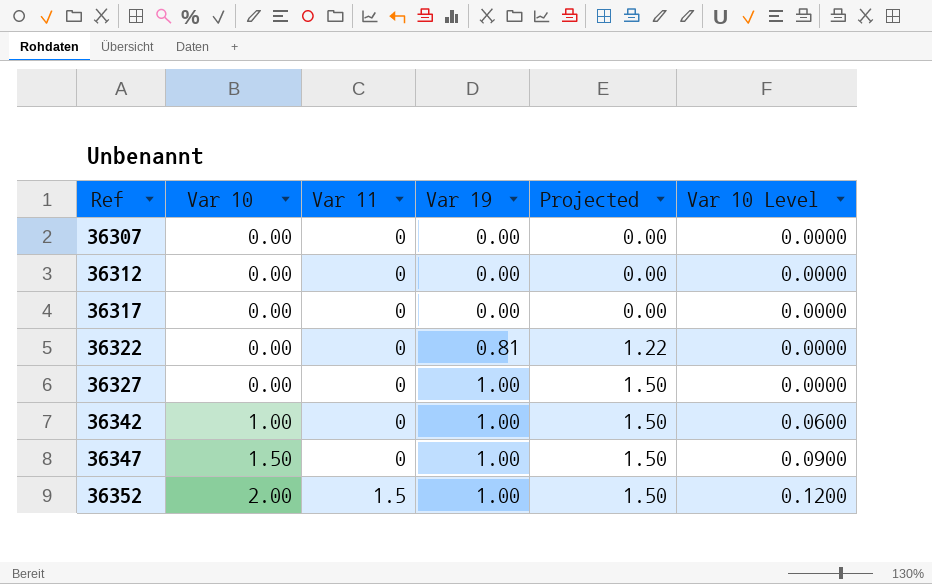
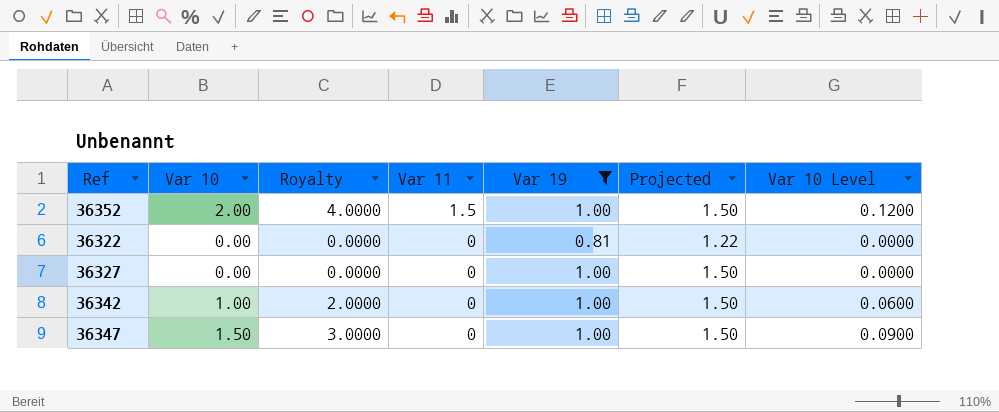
filter: none -> Var 19 != 0.00
row order: Ref ascending -> Var 11 descending
column Royalty | formula: none -> [Var 10] * 2

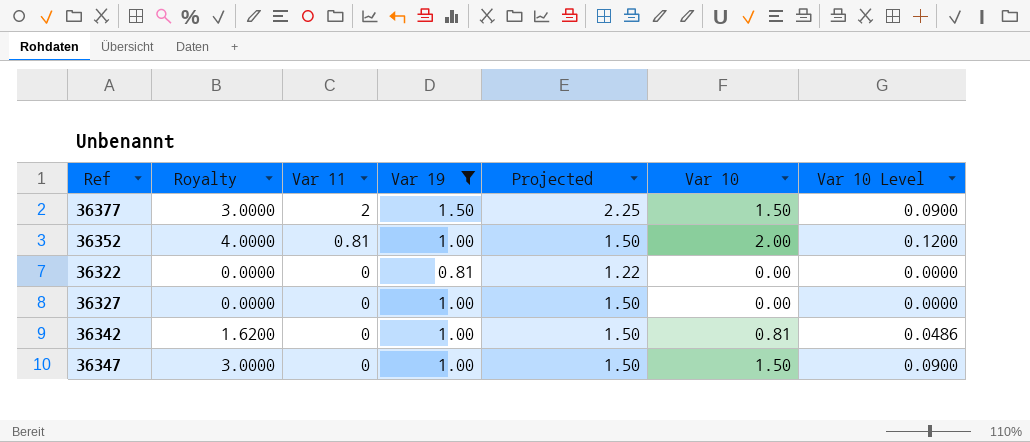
column Var 10 | position: 2 -> 6
row 36377: none -> 3.0000 | 2 | 1.50 | 2.25 | 1.50 | 0.0900
36352 | Var 11: 1.5 -> 0.81
36342 | Royalty: 2.0000 -> 1.6200
36342 | Var 10: 1.00 -> 0.81
36342 | Var 10 Level: 0.0600 -> 0.0486

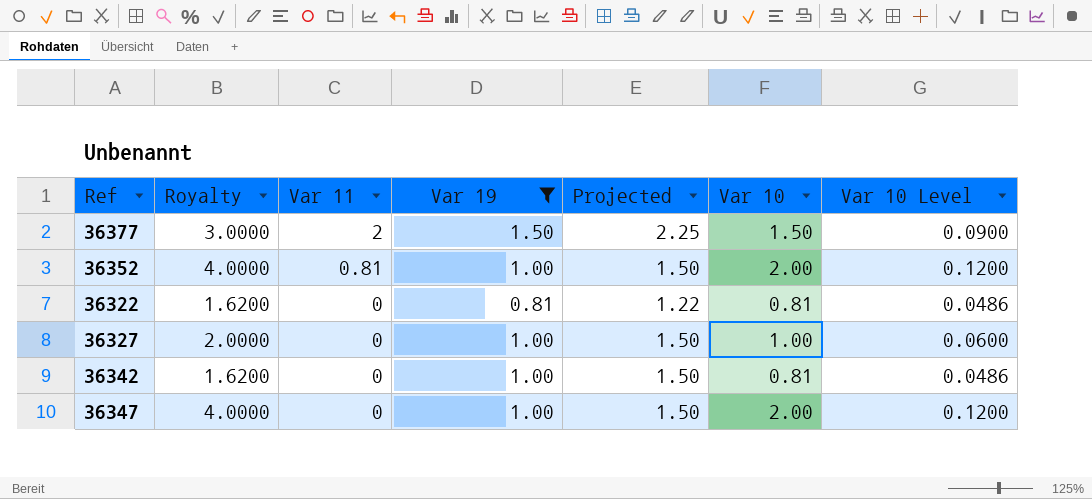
36322 | Royalty: 0.0000 -> 1.6200
36322 | Var 10: 0.00 -> 0.81
36322 | Var 10 Level: 0.0000 -> 0.0486
36327 | Royalty: 0.0000 -> 2.0000
36327 | Var 10: 0.00 -> 1.00
36327 | Var 10 Level: 0.0000 -> 0.0600
36347 | Royalty: 3.0000 -> 4.0000
36347 | Var 10: 1.50 -> 2.00
36347 | Var 10 Level: 0.0900 -> 0.1200

